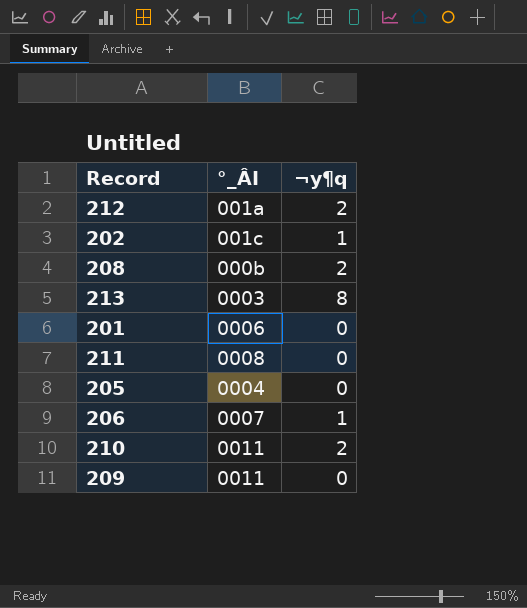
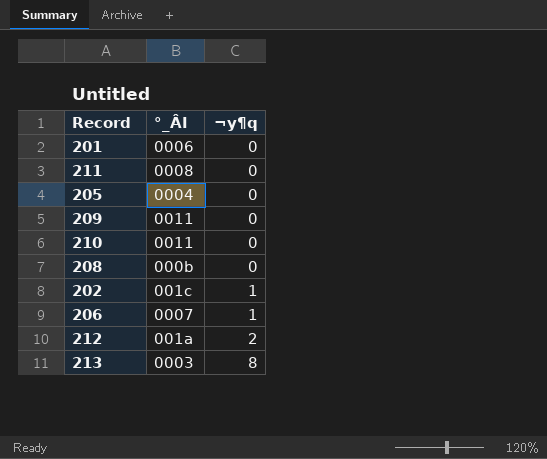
row order: none -> ¬y¶q ascending
210 | ¬y¶q: 2 -> 0
208 | ¬y¶q: 2 -> 0

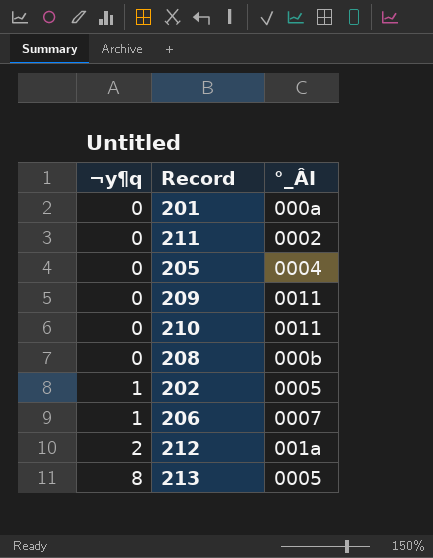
column ¬y¶q | position: 3 -> 1
201 | °_ÂI: 0006 -> 000a
211 | °_ÂI: 0008 -> 0002
202 | °_ÂI: 001c -> 0005
213 | °_ÂI: 0003 -> 0005

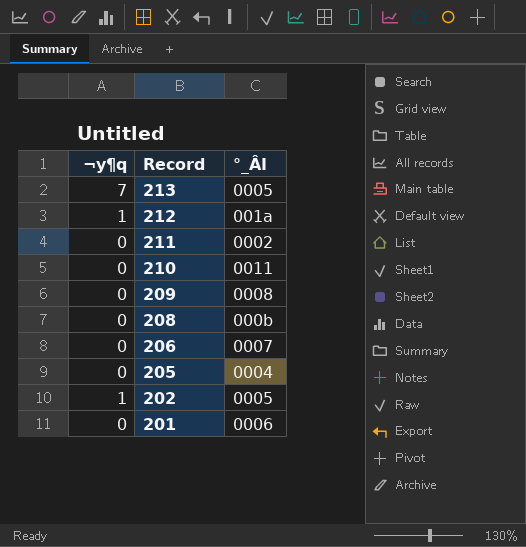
row order: ¬y¶q ascending -> Record descending
213 | ¬y¶q: 8 -> 7
212 | ¬y¶q: 2 -> 1
209 | °_ÂI: 0011 -> 0008
206 | ¬y¶q: 1 -> 0
201 | °_ÂI: 000a -> 0006

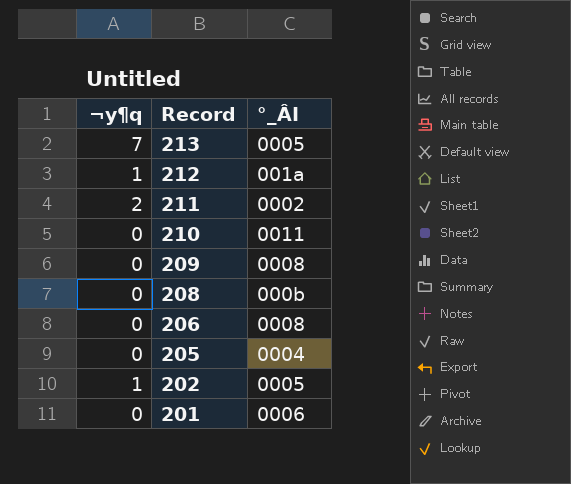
211 | ¬y¶q: 0 -> 2
206 | °_ÂI: 0007 -> 0008

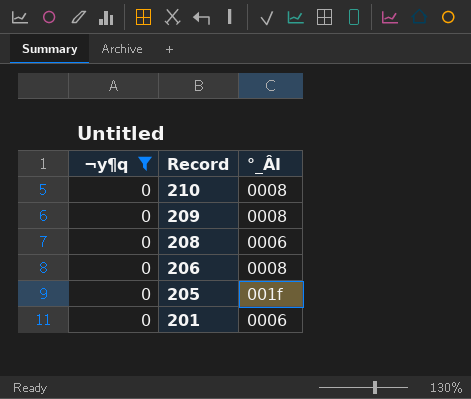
filter: none -> ¬y¶q = 0
210 | °_ÂI: 0011 -> 0008
208 | °_ÂI: 000b -> 0006
205 | °_ÂI: 0004 -> 001f

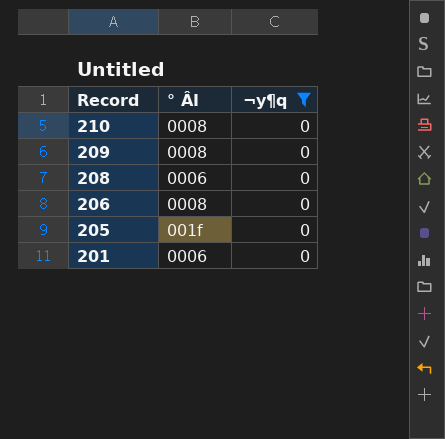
column name: °_ÂI -> ° ÂI
column ¬y¶q | position: 1 -> 3

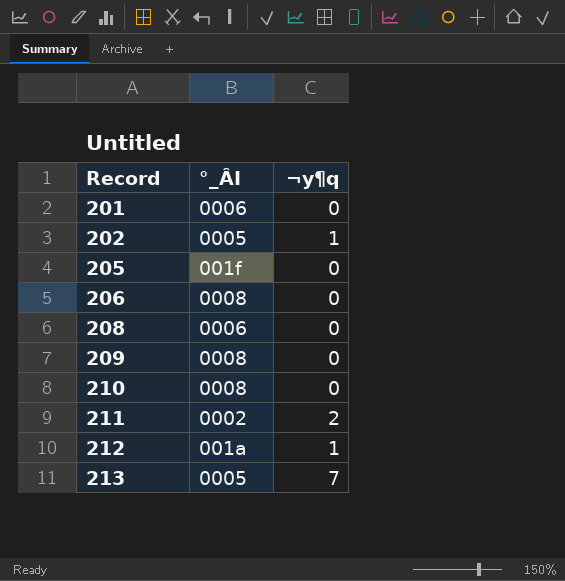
filter: ¬y¶q = 0 -> none
row order: Record descending -> Record ascending
column name: ° ÂI -> °_ÂI

